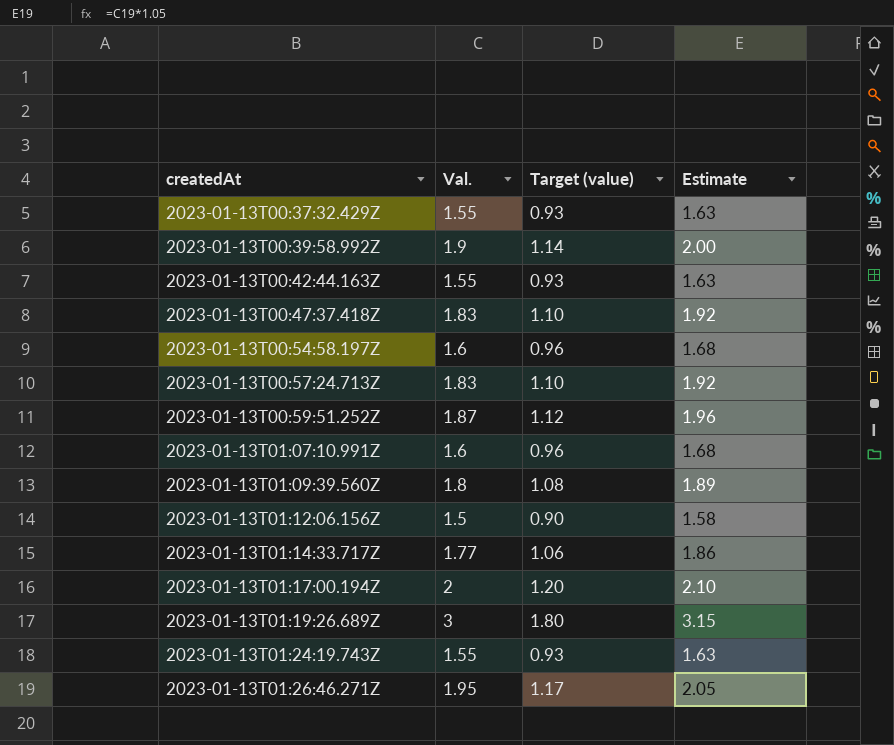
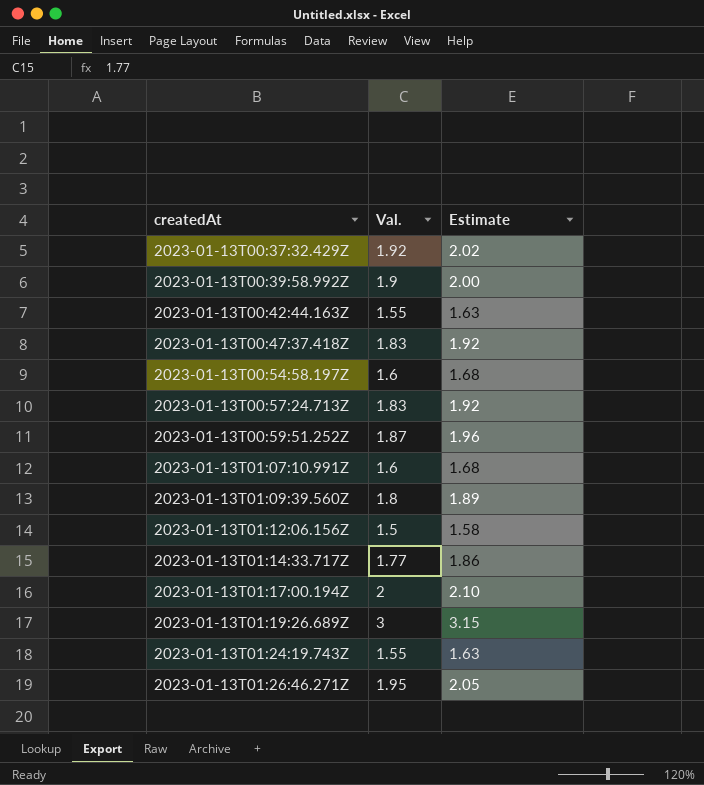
column Target (value) | formula: [Val.] * 0.6 -> none
2023-01-13T00:37:32.429Z | Val.: 1.55 -> 1.92
2023-01-13T00:37:32.429Z | Estimate: 1.63 -> 2.02

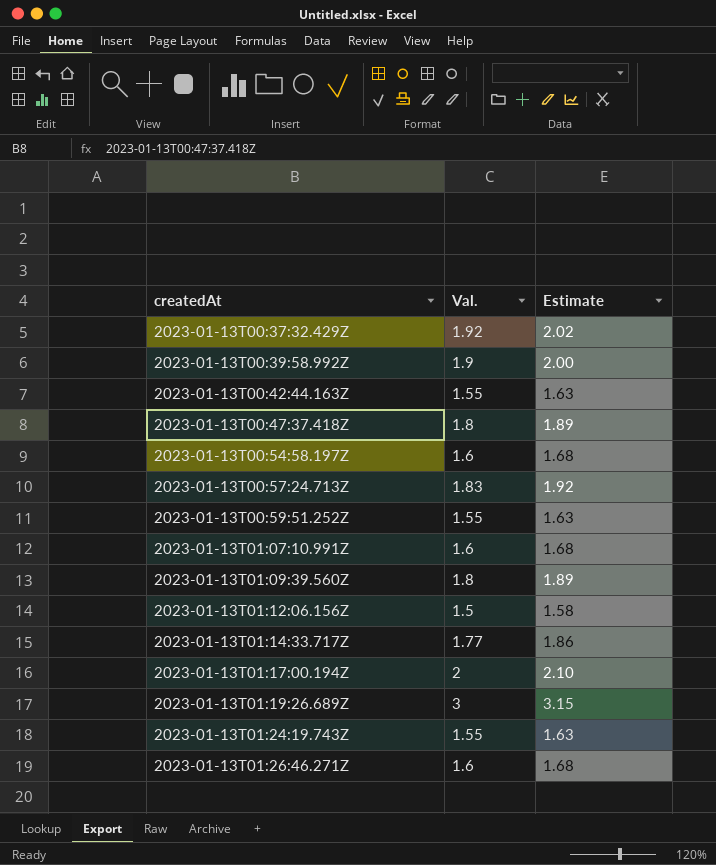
2023-01-13T00:47:37.418Z | Val.: 1.83 -> 1.8
2023-01-13T00:47:37.418Z | Estimate: 1.92 -> 1.89
2023-01-13T00:59:51.252Z | Val.: 1.87 -> 1.55
2023-01-13T00:59:51.252Z | Estimate: 1.96 -> 1.63
2023-01-13T01:26:46.271Z | Val.: 1.95 -> 1.6
2023-01-13T01:26:46.271Z | Estimate: 2.05 -> 1.68

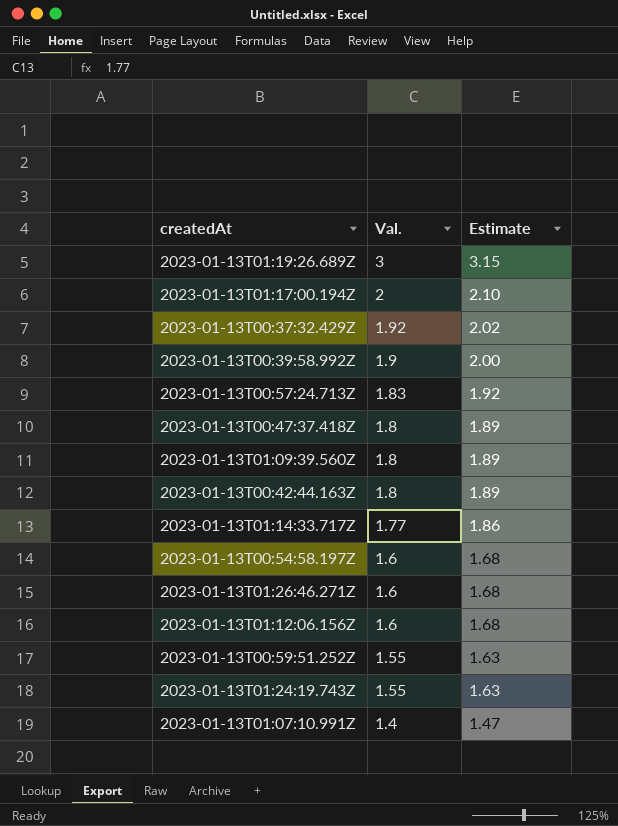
row order: createdAt ascending -> Val. descending
2023-01-13T00:42:44.163Z | Val.: 1.55 -> 1.8
2023-01-13T00:42:44.163Z | Estimate: 1.63 -> 1.89
2023-01-13T01:12:06.156Z | Val.: 1.5 -> 1.6
2023-01-13T01:12:06.156Z | Estimate: 1.58 -> 1.68
2023-01-13T01:07:10.991Z | Val.: 1.6 -> 1.4
2023-01-13T01:07:10.991Z | Estimate: 1.68 -> 1.47

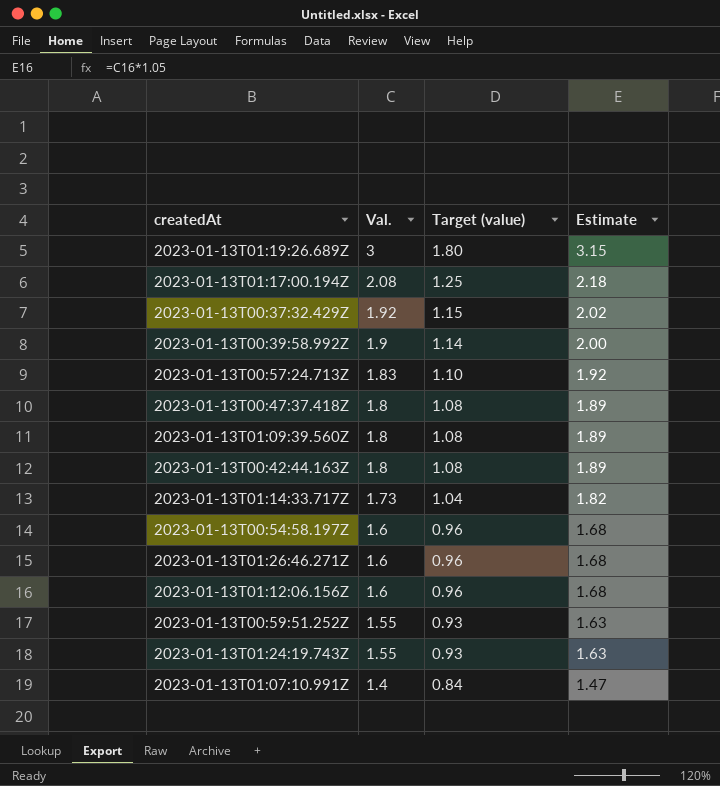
column Target (value) | formula: none -> [Val.] * 0.6
2023-01-13T01:17:00.194Z | Val.: 2 -> 2.08
2023-01-13T01:17:00.194Z | Estimate: 2.10 -> 2.18
2023-01-13T01:14:33.717Z | Val.: 1.77 -> 1.73
2023-01-13T01:14:33.717Z | Estimate: 1.86 -> 1.82

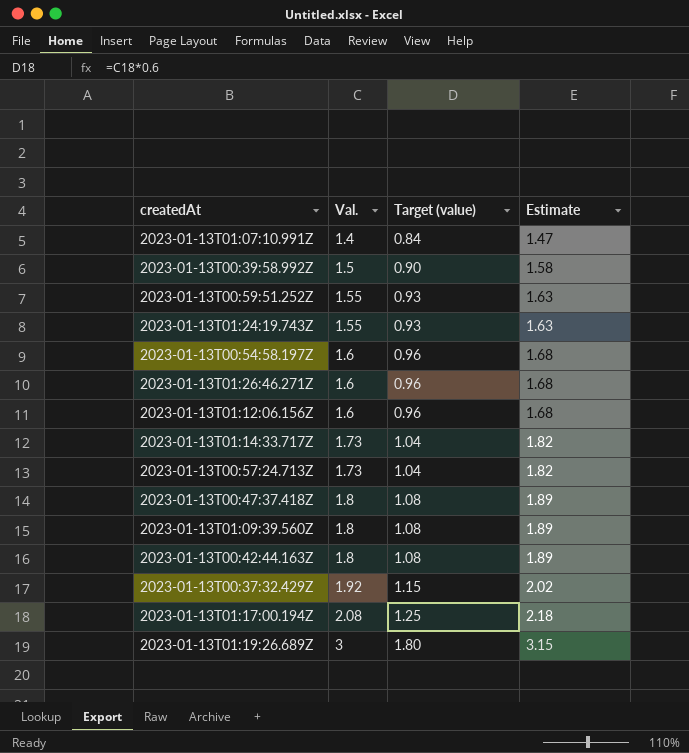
row order: Val. descending -> Val. ascending
2023-01-13T00:39:58.992Z | Val.: 1.9 -> 1.5
2023-01-13T00:39:58.992Z | Target (value): 1.14 -> 0.90
2023-01-13T00:39:58.992Z | Estimate: 2.00 -> 1.58
2023-01-13T00:57:24.713Z | Val.: 1.83 -> 1.73
2023-01-13T00:57:24.713Z | Target (value): 1.10 -> 1.04
2023-01-13T00:57:24.713Z | Estimate: 1.92 -> 1.82

